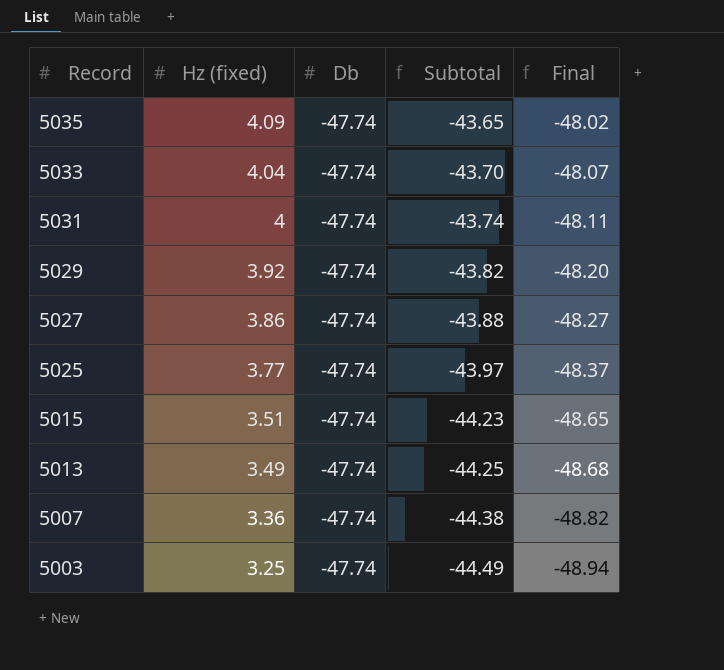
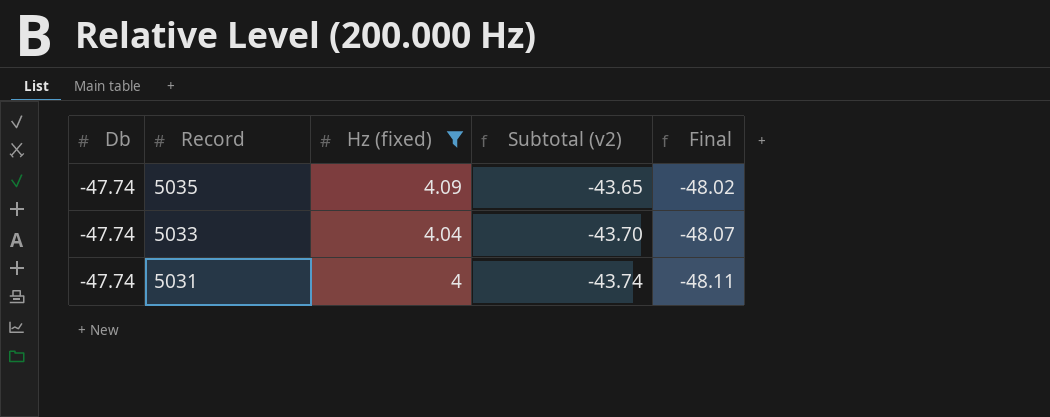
filter: none -> Hz (fixed) >= 4
column Db | position: 3 -> 1
column name: Subtotal -> Subtotal (v2)

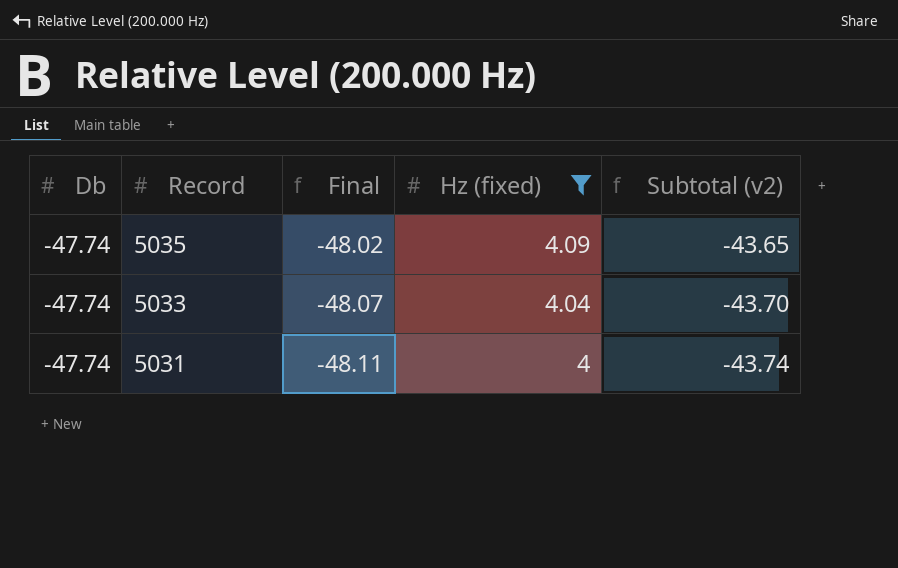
column Final | position: 5 -> 3

